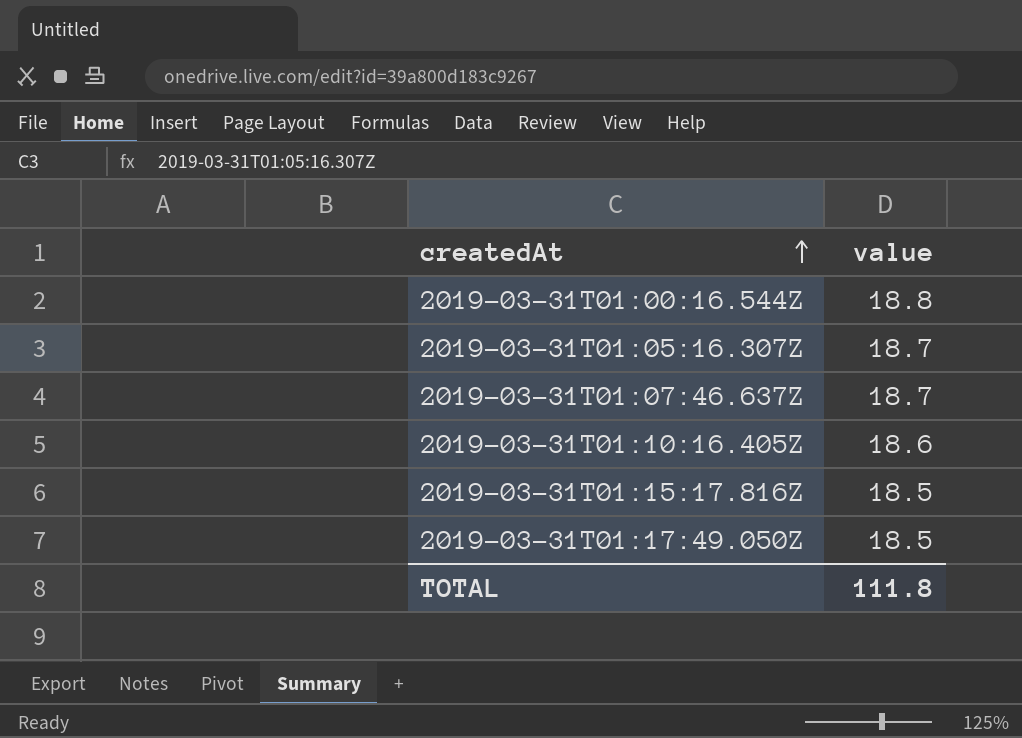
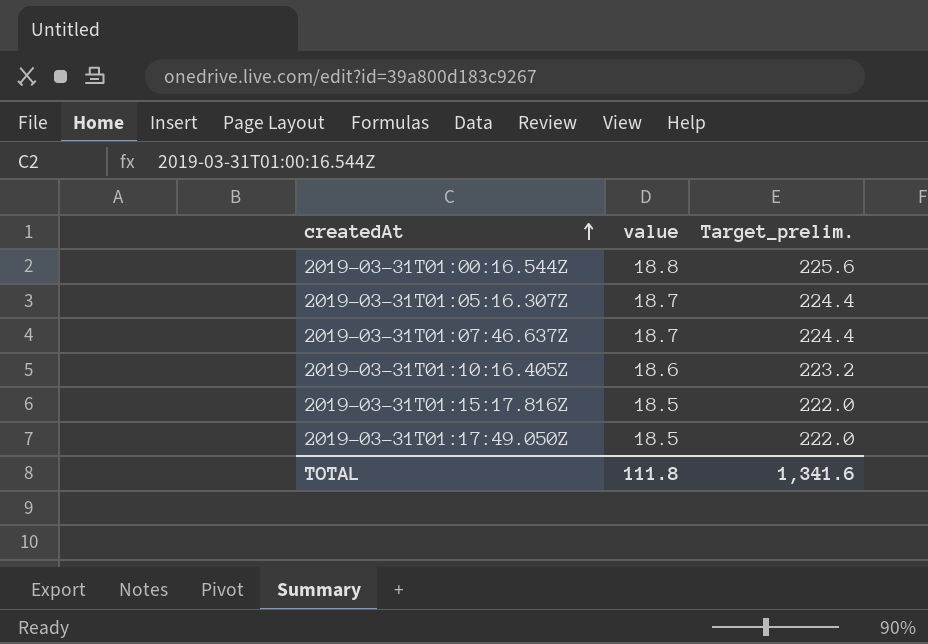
column Target_prelim. | formula: none -> [value] * 12

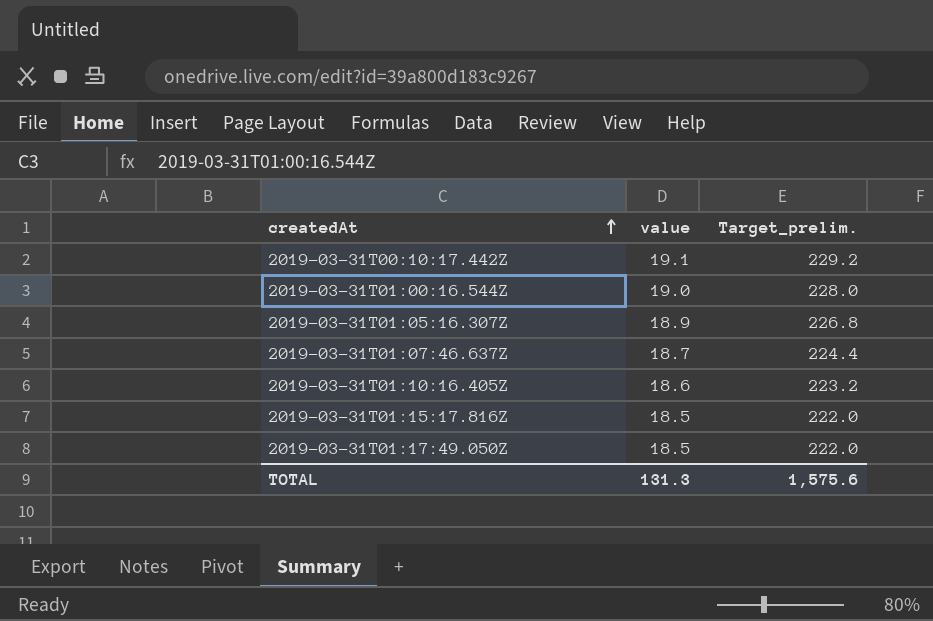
row 2019-03-31T00:10:17.442Z: none -> 19.1 | 229.2
2019-03-31T01:00:16.544Z | value: 18.8 -> 19.0
2019-03-31T01:00:16.544Z | Target_prelim.: 225.6 -> 228.0
2019-03-31T01:05:16.307Z | value: 18.7 -> 18.9
2019-03-31T01:05:16.307Z | Target_prelim.: 224.4 -> 226.8
TOTAL | value: 111.8 -> 131.3
TOTAL | Target_prelim.: 1,341.6 -> 1,575.6

